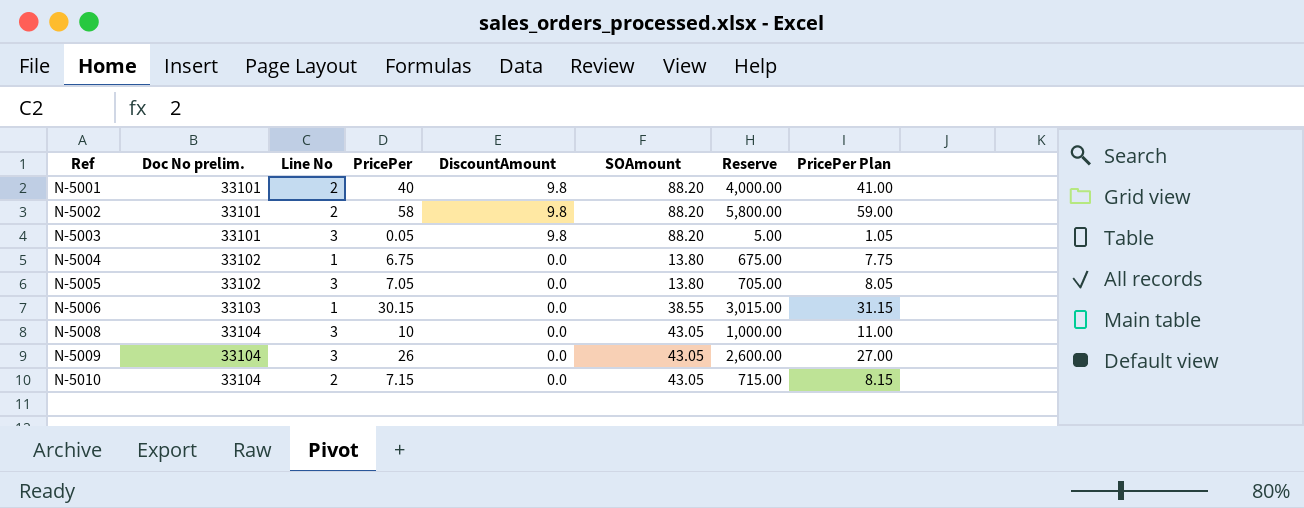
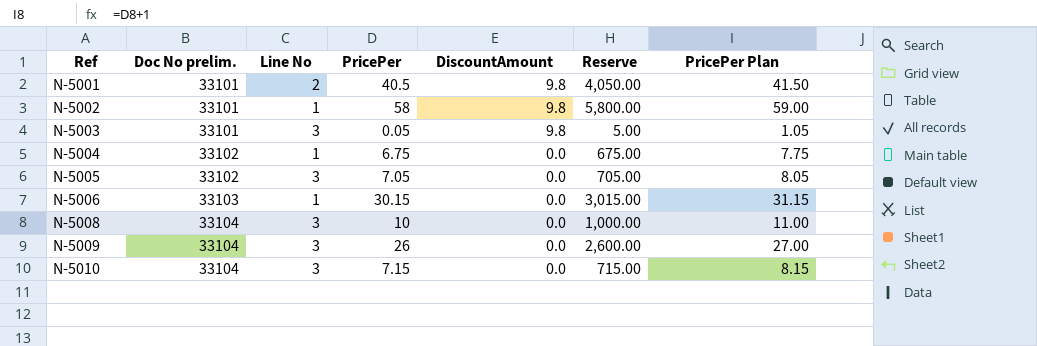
column SOAmount | position: 6 -> none
N-5001 | PricePer: 40 -> 40.5
N-5001 | Reserve: 4,000.00 -> 4,050.00
N-5001 | PricePer Plan: 41.00 -> 41.50
N-5002 | Line No: 2 -> 1
N-5010 | Line No: 2 -> 3

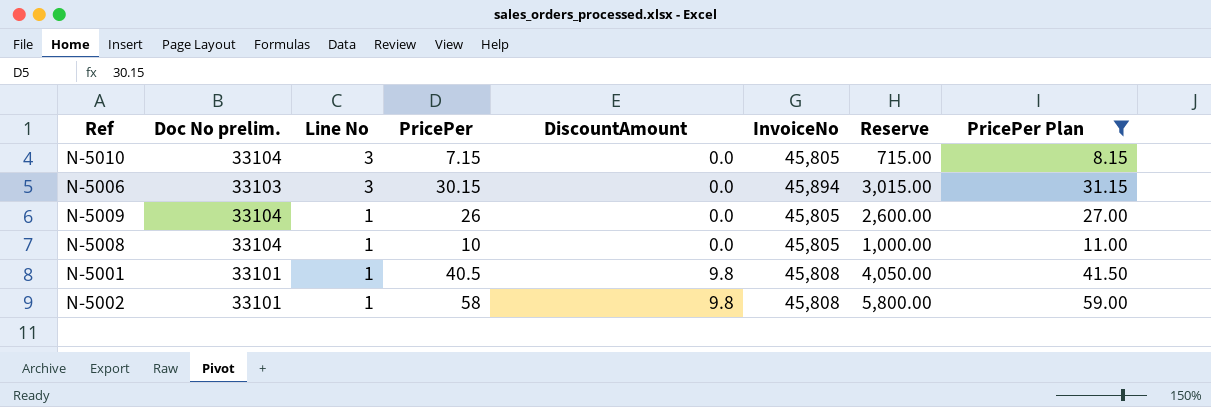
filter: none -> PricePer Plan >= 8.15
row order: Ref ascending -> Line No descending
column InvoiceNo | position: none -> 6
N-5006 | Line No: 1 -> 3
N-5009 | Line No: 3 -> 1
N-5008 | Line No: 3 -> 1
N-5001 | Line No: 2 -> 1

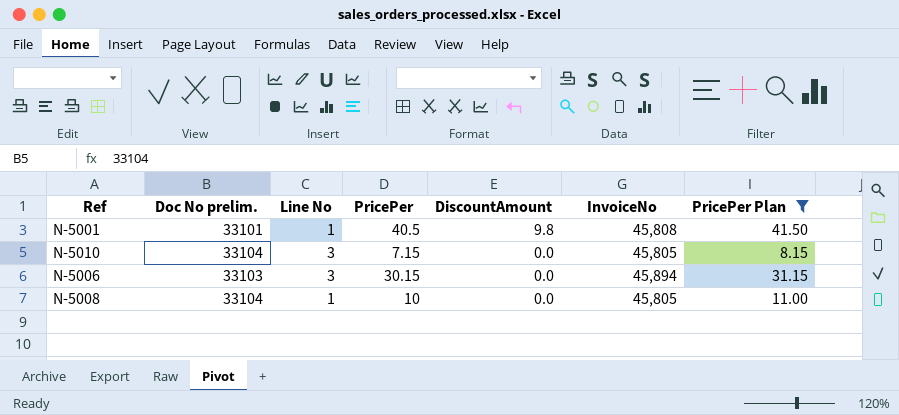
row order: Line No descending -> DiscountAmount descending
column Reserve | formula: [PricePer] * 100 -> none
row N-5009: 33104 | 1 | 26 | 0.0 | 45,805 | 2,600.00 | 27.00 -> none
row N-5002: 33101 | 1 | 58 | 9.8 | 45,808 | 5,800.00 | 59.00 -> none

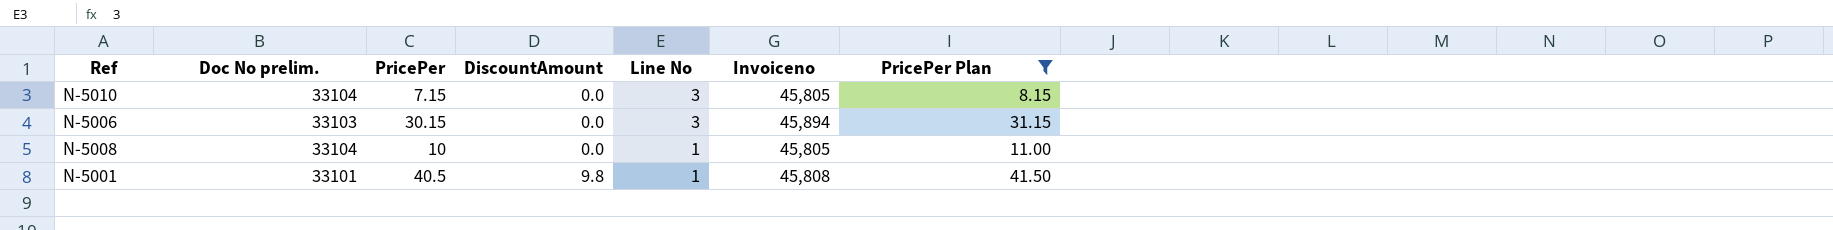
row order: DiscountAmount descending -> DiscountAmount ascending
column Line No | position: 3 -> 5
column name: InvoiceNo -> Invoiceno

